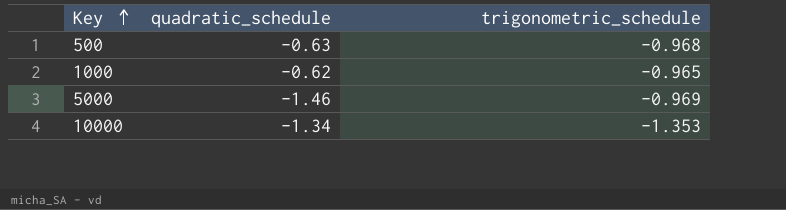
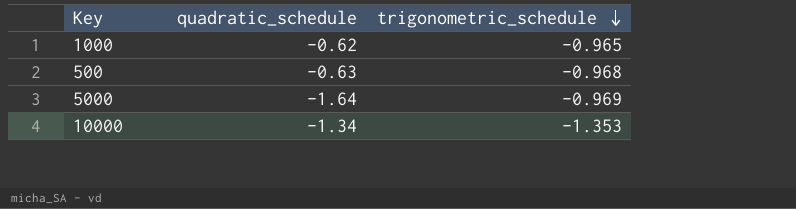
row order: Key ascending -> trigonometric_schedule descending
5000 | quadratic_schedule: -1.46 -> -1.64

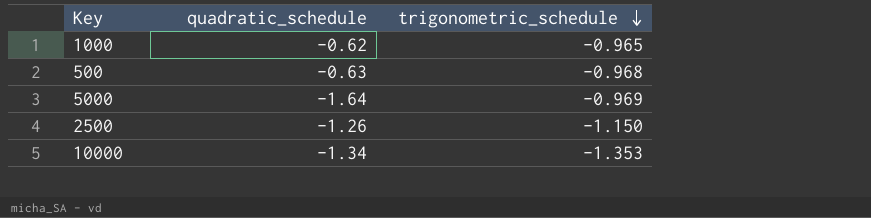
row 2500: none -> -1.26 | -1.150

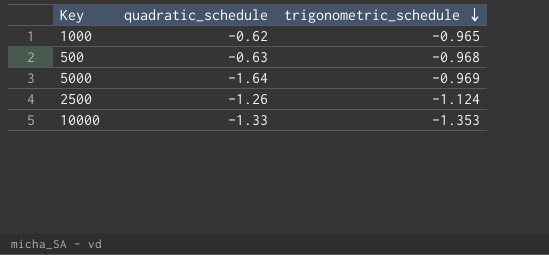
2500 | trigonometric_schedule: -1.150 -> -1.124
10000 | quadratic_schedule: -1.34 -> -1.33

